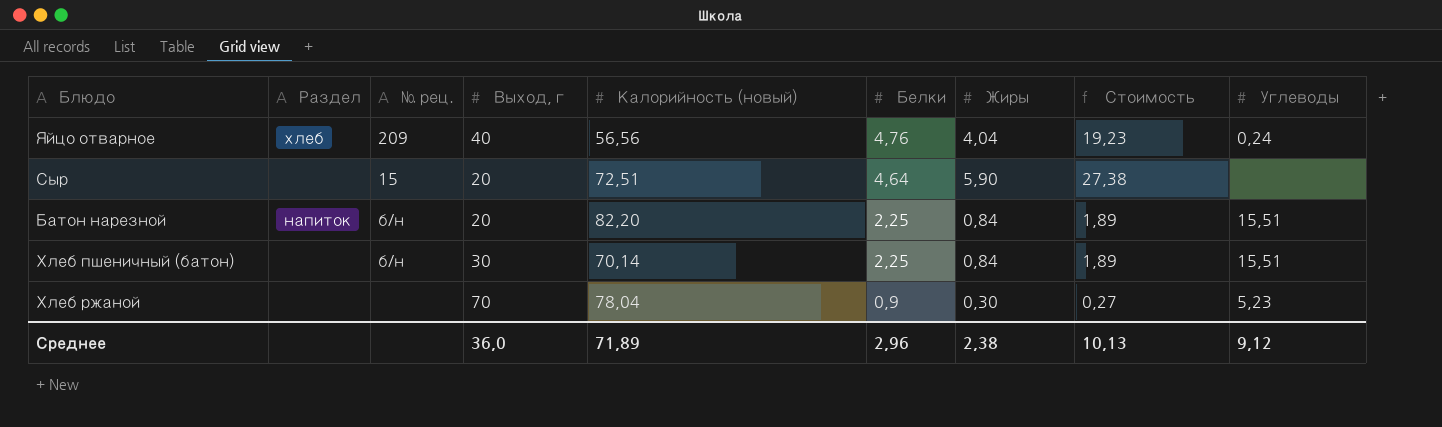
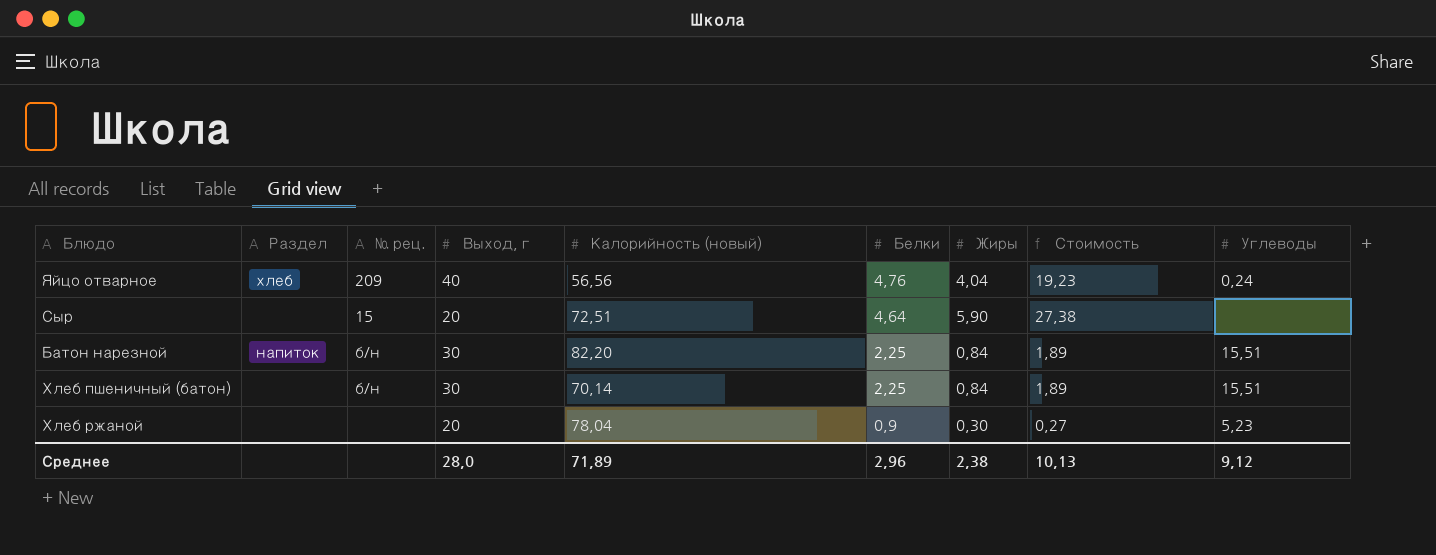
Батон нарезной | Выход, г: 20 -> 30
Хлеб ржаной | Выход, г: 70 -> 20
Среднее | Выход, г: 36,0 -> 28,0

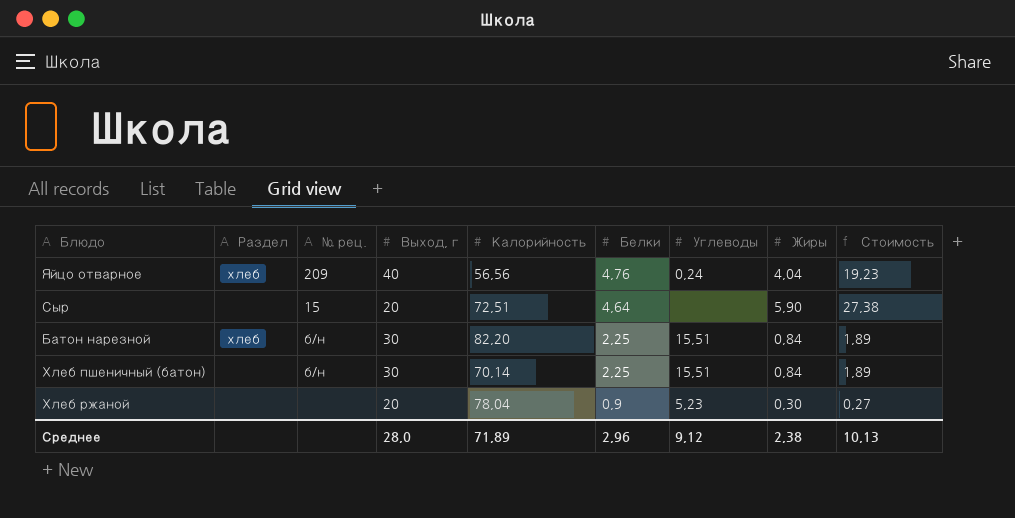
column name: Калорийность (новый) -> Калорийность
column Углеводы | position: 9 -> 7
Батон нарезной | Раздел: напиток -> хлеб

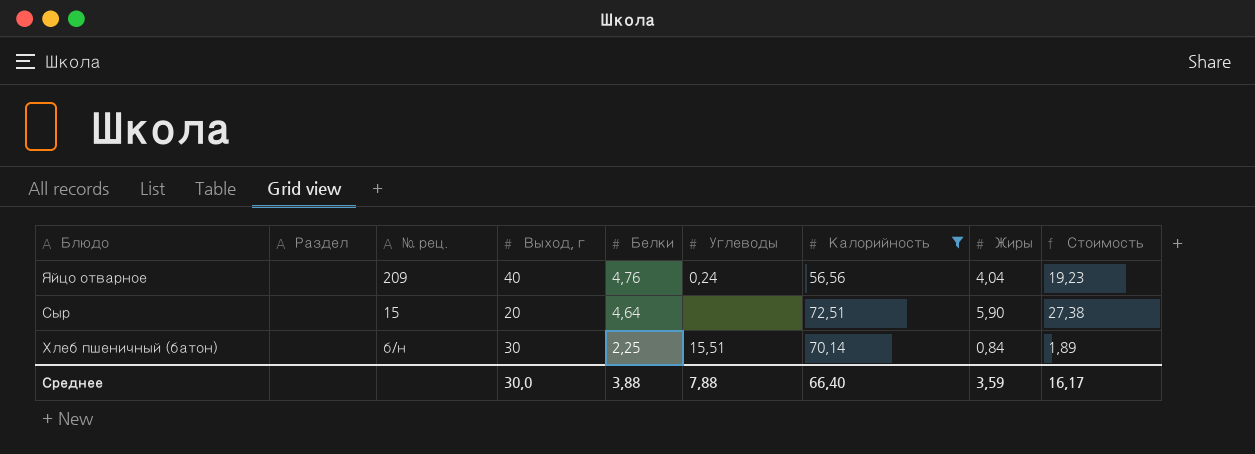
filter: none -> Калорийность <= 72,51
column Калорийность | position: 5 -> 7
Яйцо отварное | Раздел: хлеб -> none
Среднее | Выход, г: 28,0 -> 30,0
Среднее | Белки: 2,96 -> 3,88
Среднее | Углеводы: 9,12 -> 7,88
Среднее | Калорийность: 71,89 -> 66,40
Среднее | Жиры: 2,38 -> 3,59
Среднее | Стоимость: 10,13 -> 16,17

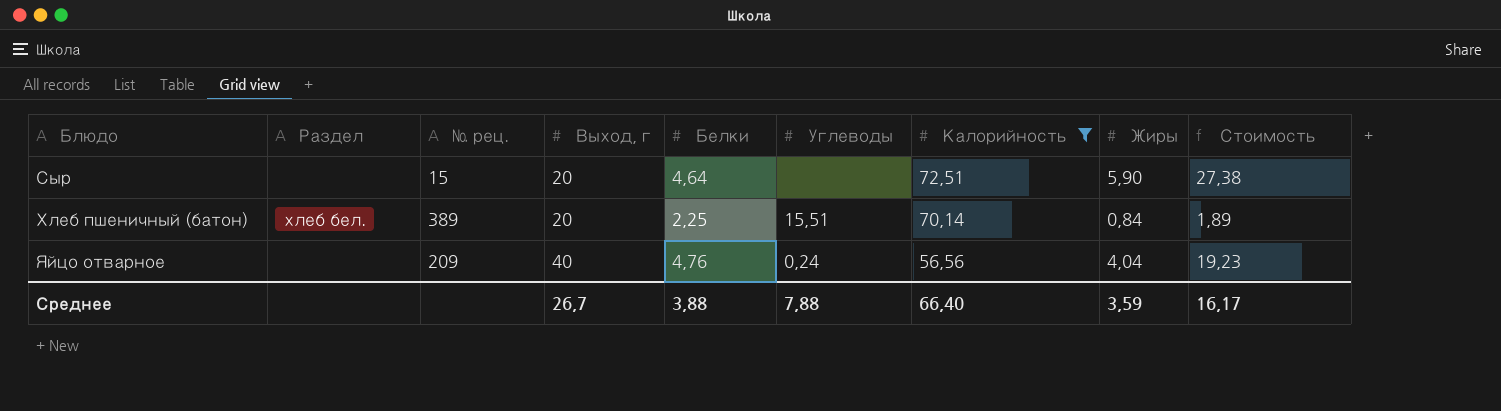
row order: Белки descending -> Блюдо ascending
Хлеб пшеничный (батон) | Раздел: none -> хлеб бел.
Хлеб пшеничный (батон) | № рец.: б/н -> 389
Хлеб пшеничный (батон) | Выход, г: 30 -> 20
Среднее | Выход, г: 30,0 -> 26,7

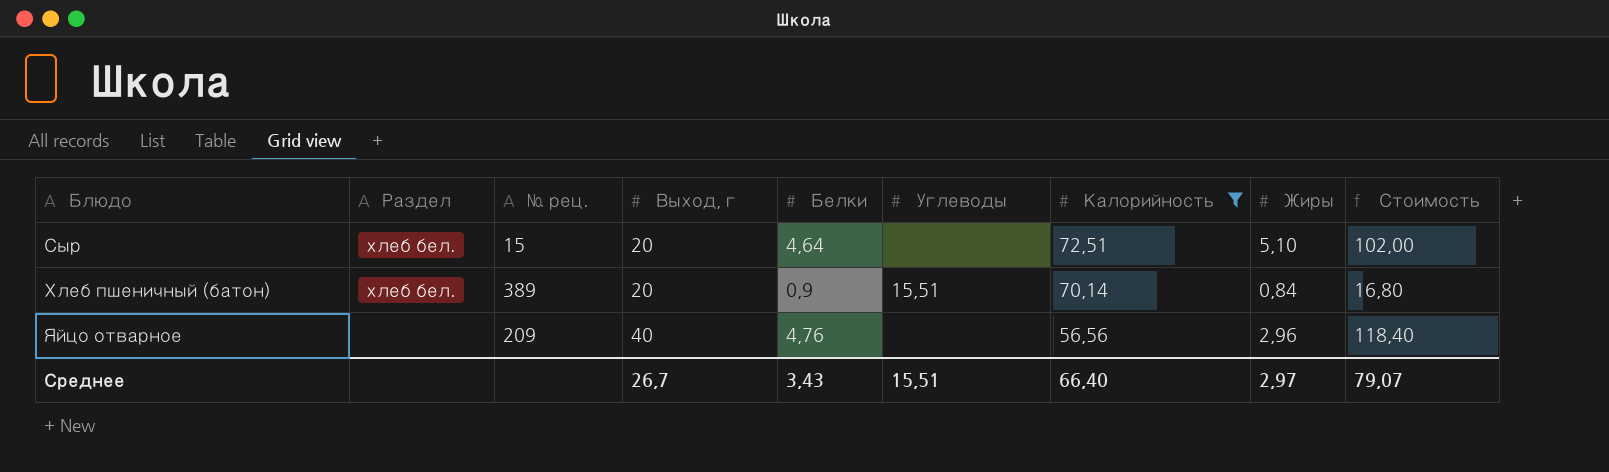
column Стоимость | formula: [Белки] * [Жиры] -> [Выход, г] * [Жиры]
Сыр | Раздел: none -> хлеб бел.
Сыр | Жиры: 5,90 -> 5,10
Хлеб пшеничный (батон) | Белки: 2,25 -> 0,9
Яйцо отварное | Углеводы: 0,24 -> none
Яйцо отварное | Жиры: 4,04 -> 2,96
Среднее | Белки: 3,88 -> 3,43
Среднее | Углеводы: 7,88 -> 15,51
Среднее | Жиры: 3,59 -> 2,97
Среднее | Стоимость: 16,17 -> 79,07

